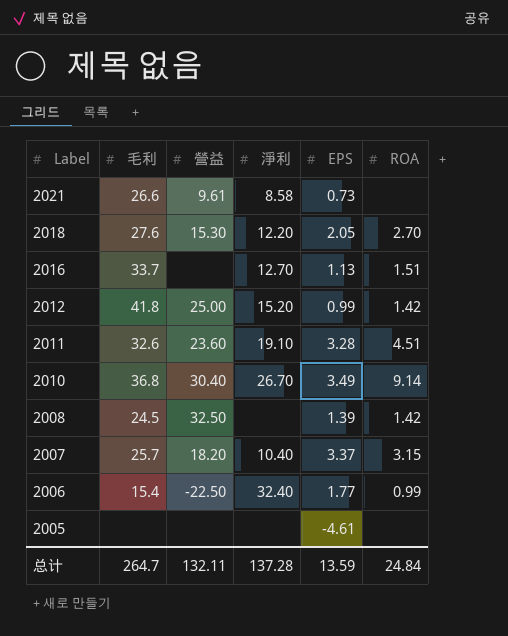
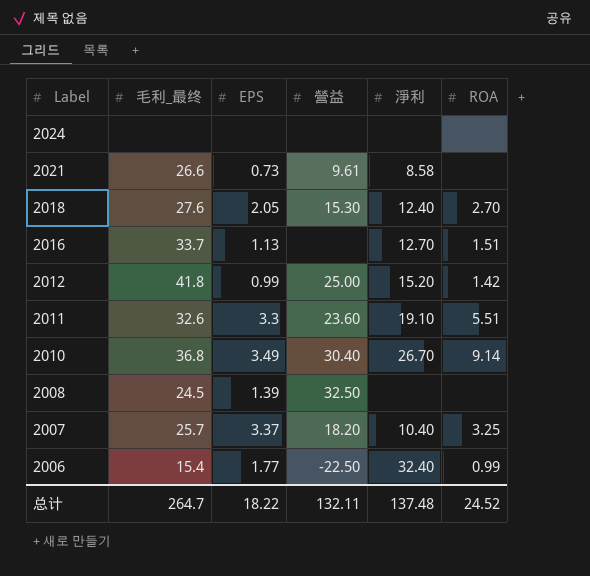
column name: 毛利 -> 毛利_最终
column EPS | position: 5 -> 3
row 2005: none | none | none | -4.61 | none -> none
row 2024: none -> none | none | none | none | none
2018 | 淨利: 12.20 -> 12.40
2011 | EPS: 3.28 -> 3.3
2011 | ROA: 4.51 -> 5.51
2008 | ROA: 1.42 -> none
2007 | ROA: 3.15 -> 3.25
总计 | EPS: 13.59 -> 18.22
总计 | 淨利: 137.28 -> 137.48
总计 | ROA: 24.84 -> 24.52

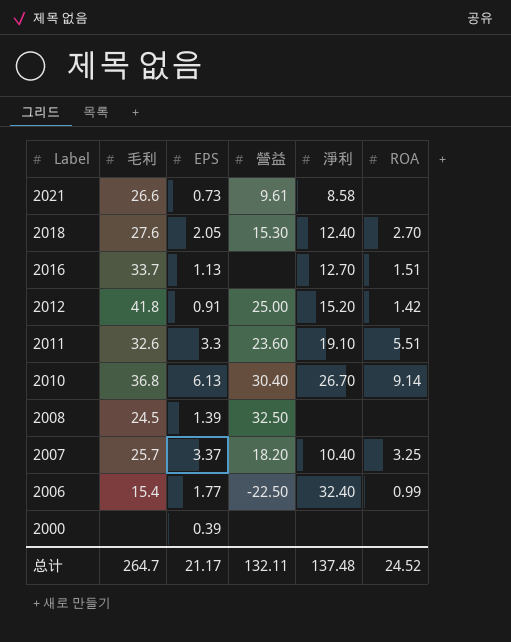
column name: 毛利_最终 -> 毛利
row 2024: none | none | none | none | none -> none
2012 | EPS: 0.99 -> 0.91
2010 | EPS: 3.49 -> 6.13
row 2000: none -> none | 0.39 | none | none | none
总计 | EPS: 18.22 -> 21.17

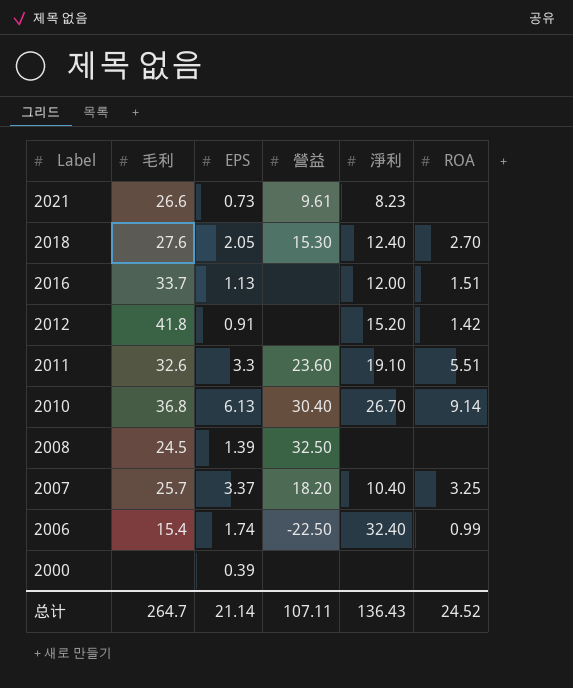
2021 | 淨利: 8.58 -> 8.23
2016 | 淨利: 12.70 -> 12.00
2012 | 營益: 25.00 -> none
2006 | EPS: 1.77 -> 1.74
总计 | EPS: 21.17 -> 21.14
总计 | 營益: 132.11 -> 107.11
总计 | 淨利: 137.48 -> 136.43

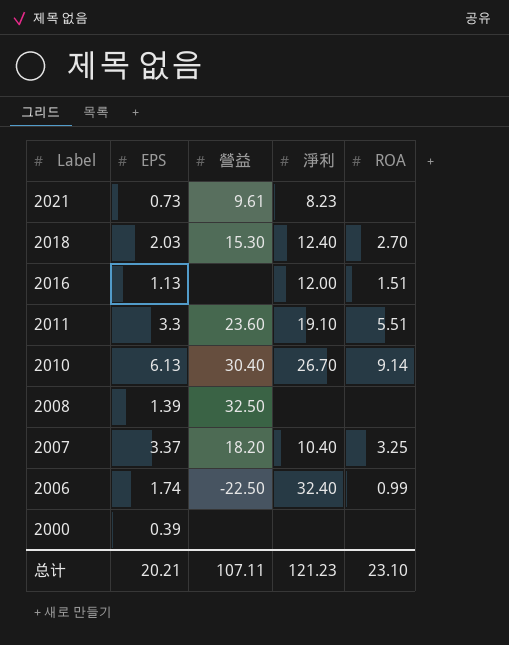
column 毛利 | position: 2 -> none
row 2012: 41.8 | 0.91 | none | 15.20 | 1.42 -> none
2018 | EPS: 2.05 -> 2.03
总计 | EPS: 21.14 -> 20.21
总计 | 淨利: 136.43 -> 121.23
总计 | ROA: 24.52 -> 23.10

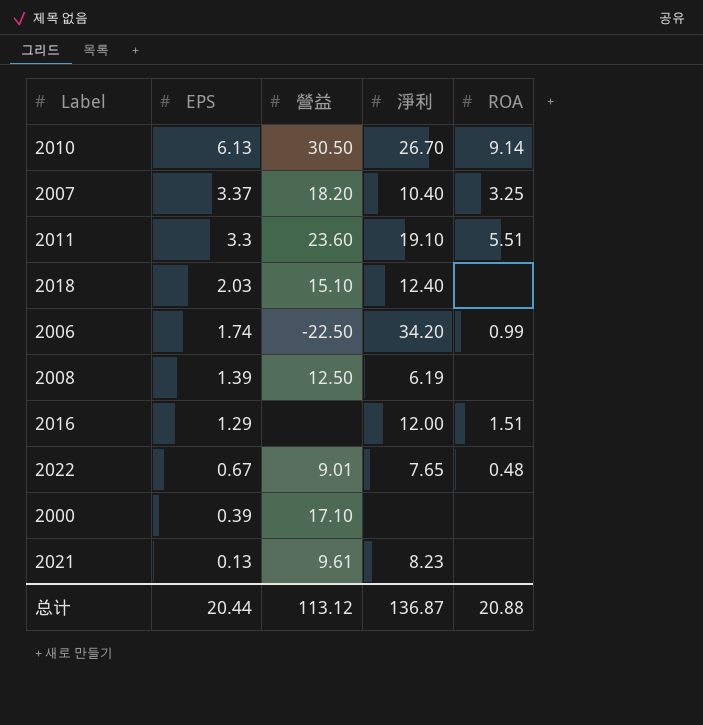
row order: Label descending -> EPS descending
2010 | 營益: 30.40 -> 30.50
2018 | 營益: 15.30 -> 15.10
2018 | ROA: 2.70 -> none
2006 | 淨利: 32.40 -> 34.20
2008 | 營益: 32.50 -> 12.50
2008 | 淨利: none -> 6.19
2016 | EPS: 1.13 -> 1.29
row 2022: none -> 0.67 | 9.01 | 7.65 | 0.48
2000 | 營益: none -> 17.10
2021 | EPS: 0.73 -> 0.13
总计 | EPS: 20.21 -> 20.44
总计 | 營益: 107.11 -> 113.12
总计 | 淨利: 121.23 -> 136.87
总计 | ROA: 23.10 -> 20.88

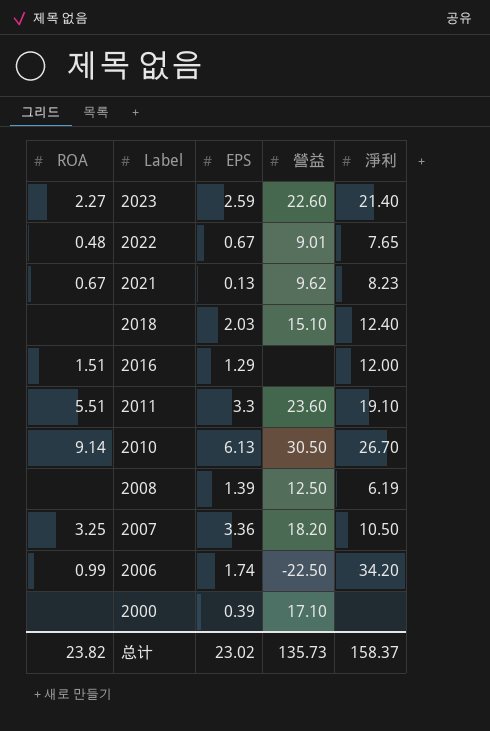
row order: EPS descending -> Label descending
column ROA | position: 5 -> 1
row 2023: none -> 2.27 | 2.59 | 22.60 | 21.40
2021 | ROA: none -> 0.67
2021 | 營益: 9.61 -> 9.62
2007 | EPS: 3.37 -> 3.36
2007 | 淨利: 10.40 -> 10.50
总计 | ROA: 20.88 -> 23.82
总计 | EPS: 20.44 -> 23.02
总计 | 營益: 113.12 -> 135.73
总计 | 淨利: 136.87 -> 158.37

